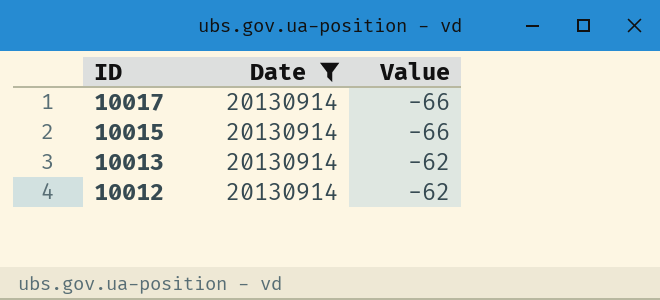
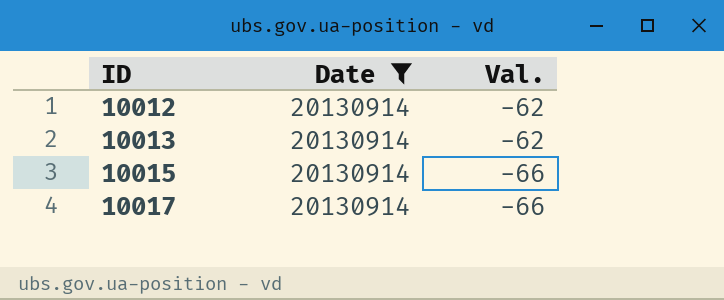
row order: ID descending -> ID ascending
column name: Value -> Val.

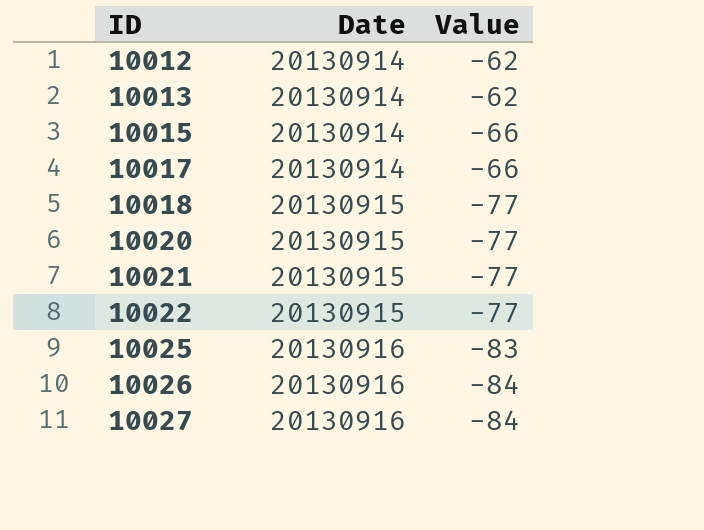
filter: Date = 20130914 -> none
column name: Val. -> Value

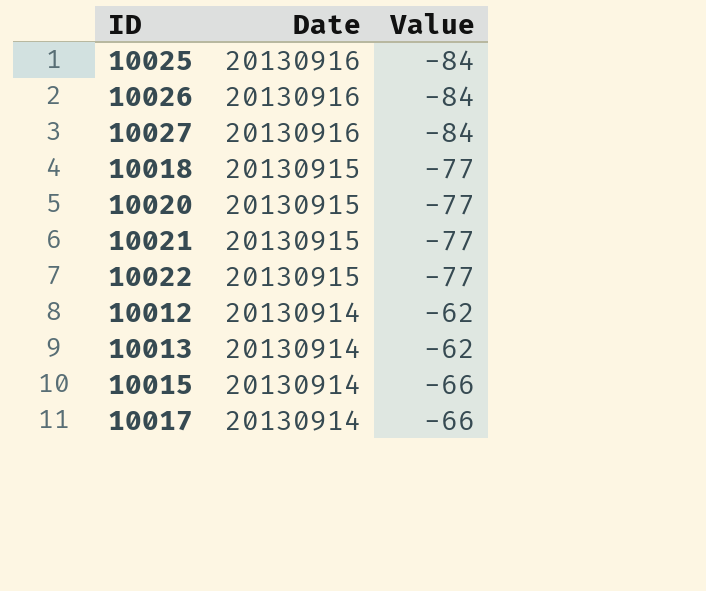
row order: ID ascending -> Date descending
10025 | Value: -83 -> -84

